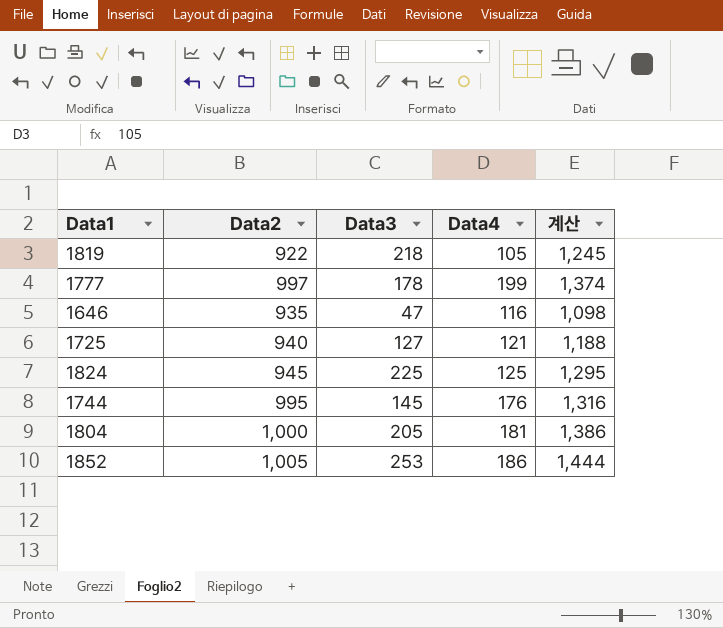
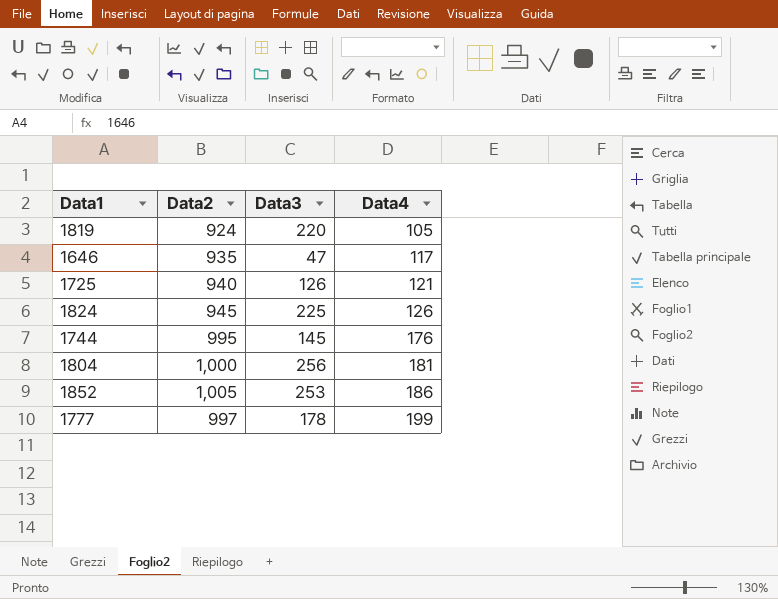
row order: none -> Data4 ascending
column 계산 | formula: [Data2] + [Data3] + [Data4] -> none
1819 | Data2: 922 -> 924
1819 | Data3: 218 -> 220
1646 | Data4: 116 -> 117
1725 | Data3: 127 -> 126
1824 | Data4: 125 -> 126
1804 | Data3: 205 -> 256

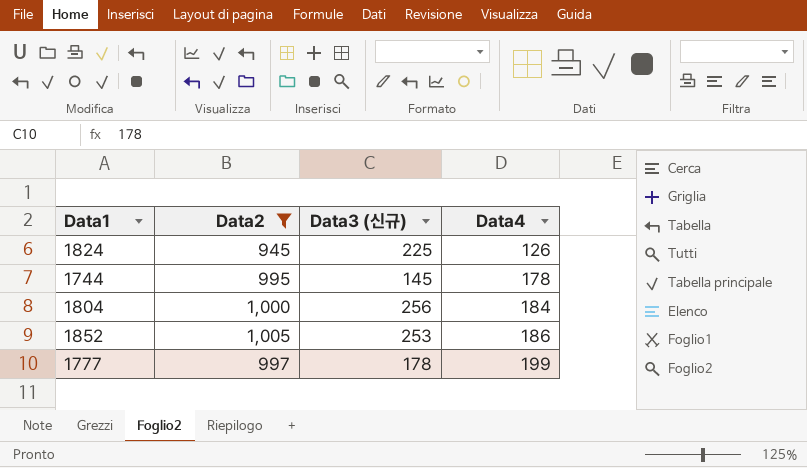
filter: none -> Data2 >= 945
column name: Data3 -> Data3 (신규)
1744 | Data4: 176 -> 178
1804 | Data4: 181 -> 184

